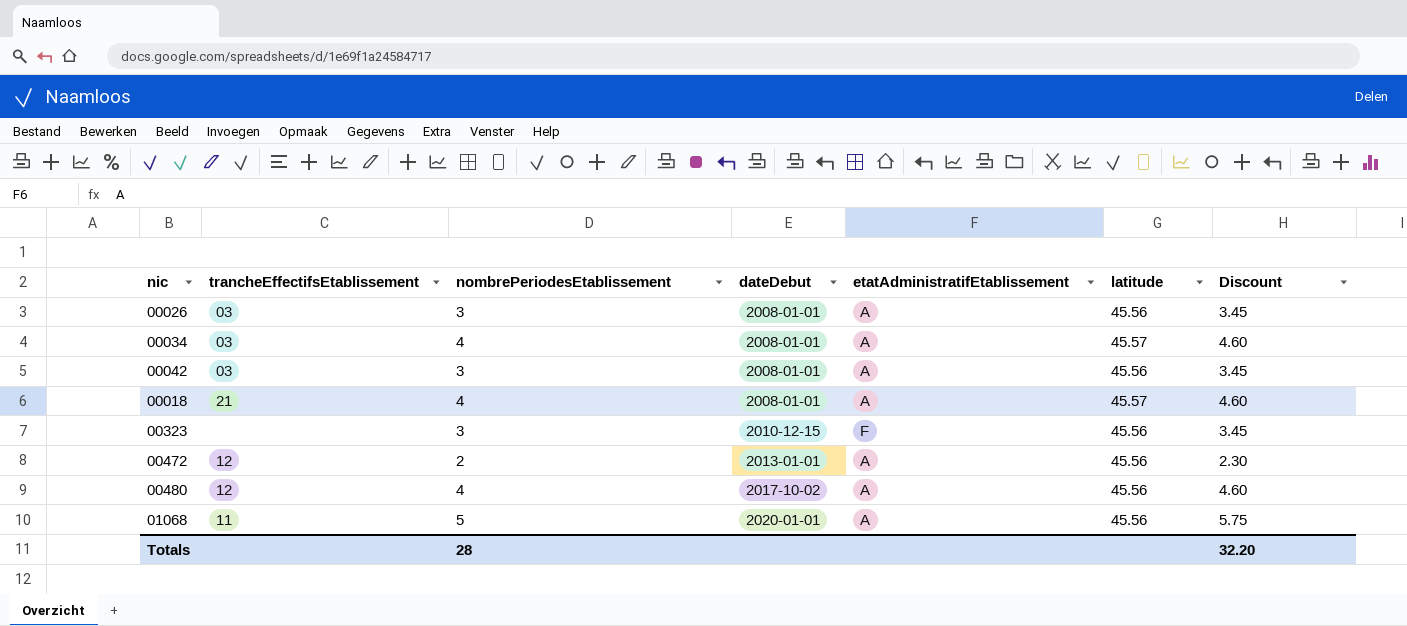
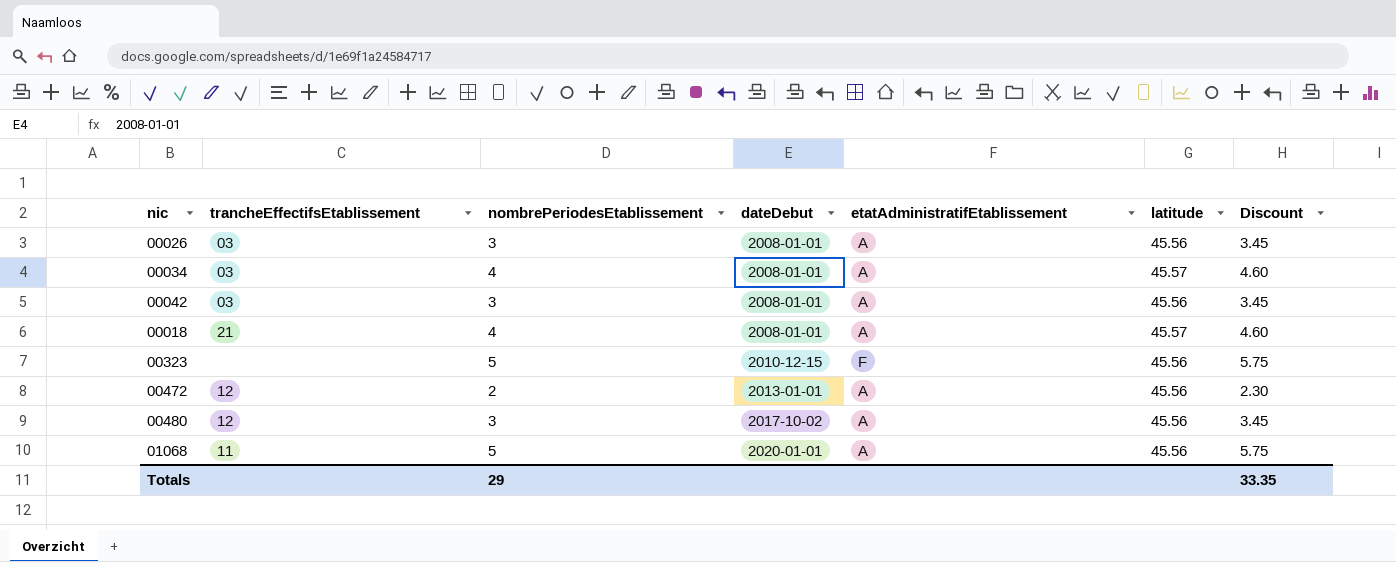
00323 | nombrePeriodesEtablissement: 3 -> 5
00323 | Discount: 3.45 -> 5.75
00480 | nombrePeriodesEtablissement: 4 -> 3
00480 | Discount: 4.60 -> 3.45
Totals | nombrePeriodesEtablissement: 28 -> 29
Totals | Discount: 32.20 -> 33.35

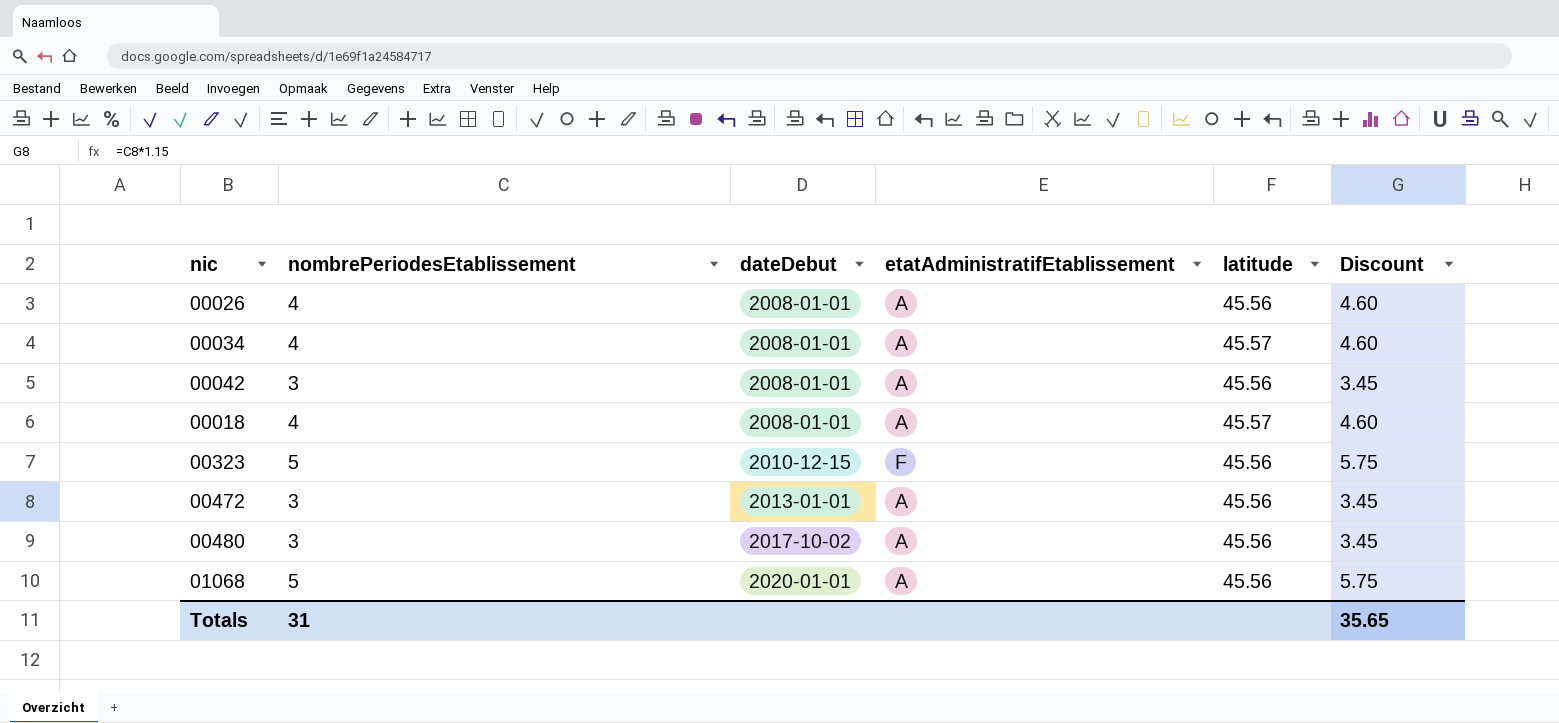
column trancheEffectifsEtablissement | position: 2 -> none
00026 | nombrePeriodesEtablissement: 3 -> 4
00026 | Discount: 3.45 -> 4.60
00472 | nombrePeriodesEtablissement: 2 -> 3
00472 | Discount: 2.30 -> 3.45
Totals | nombrePeriodesEtablissement: 29 -> 31
Totals | Discount: 33.35 -> 35.65

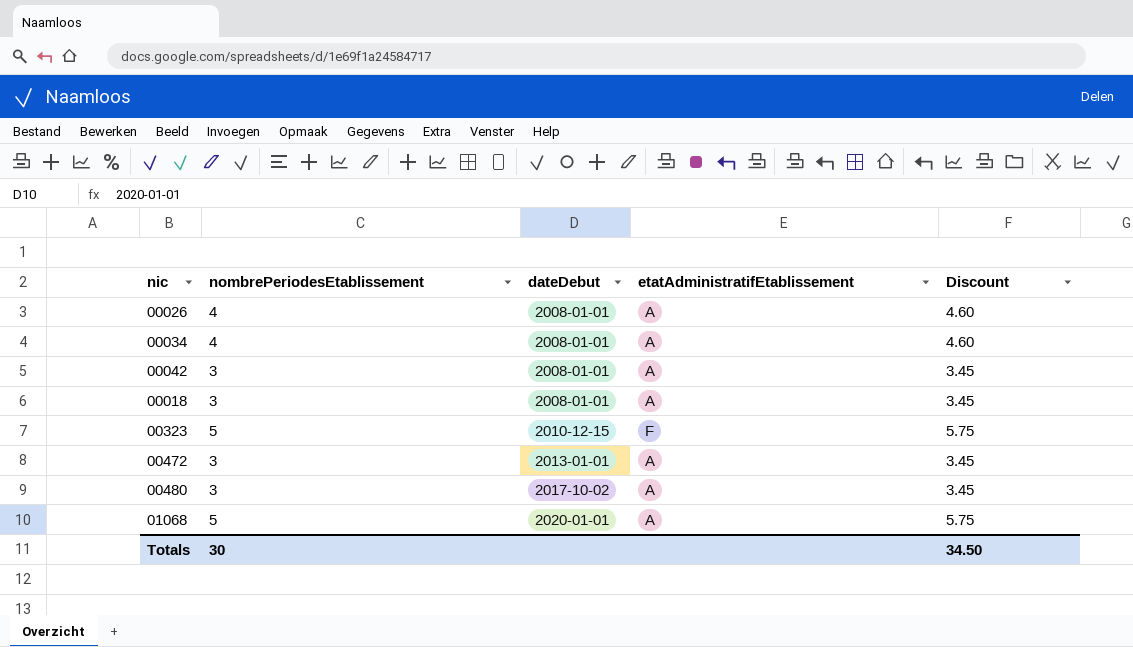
column latitude | position: 5 -> none
00018 | nombrePeriodesEtablissement: 4 -> 3
00018 | Discount: 4.60 -> 3.45
Totals | nombrePeriodesEtablissement: 31 -> 30
Totals | Discount: 35.65 -> 34.50

